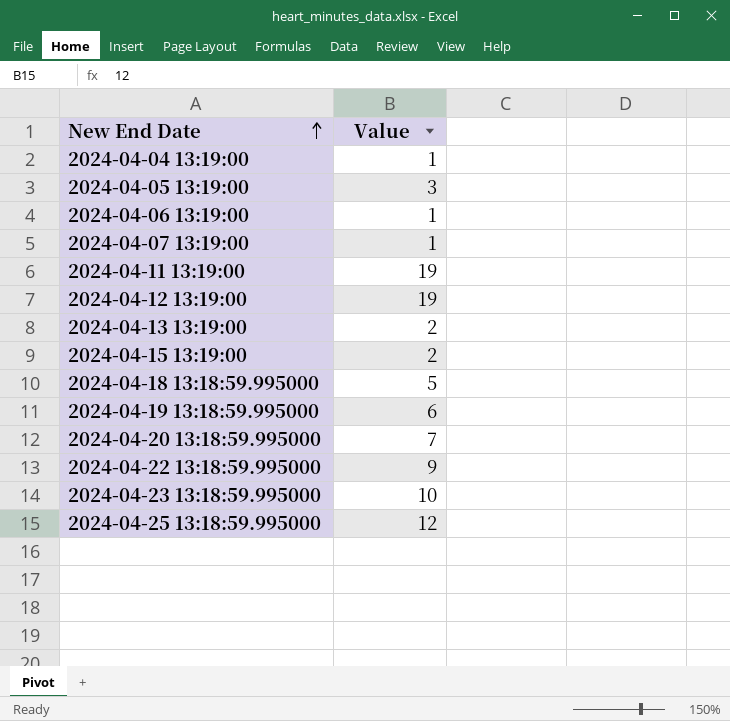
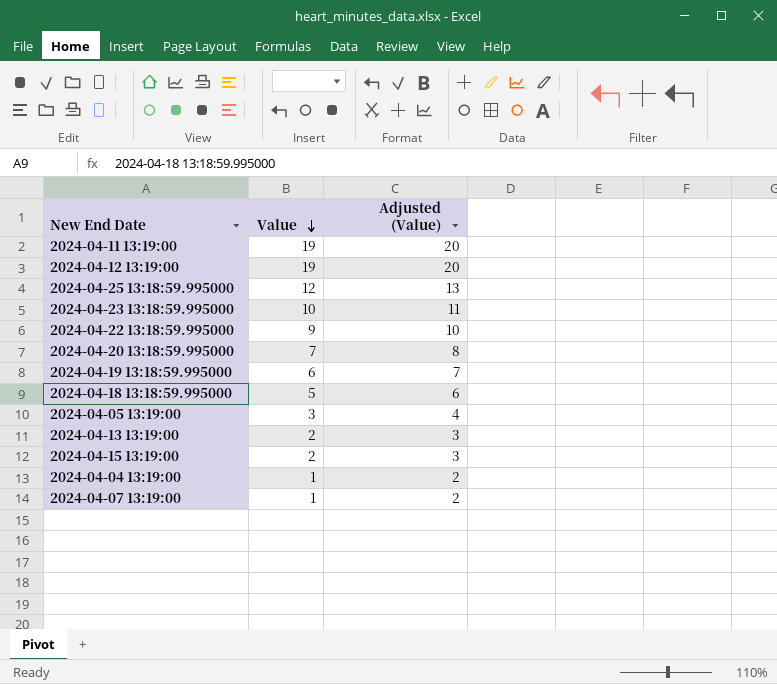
row order: New End Date ascending -> Value descending
column Adjusted (Value) | formula: none -> [Value] + 1
row 2024-04-06 13:19:00: 1 -> none

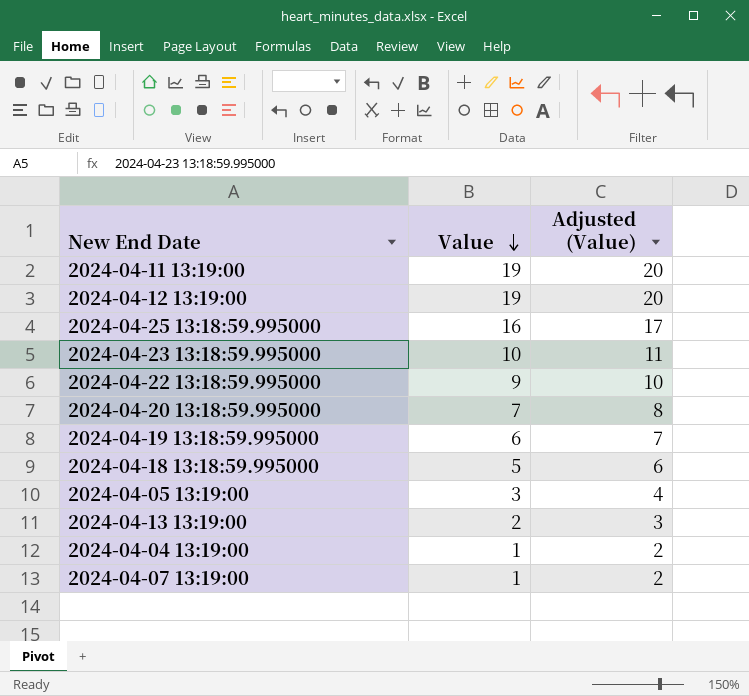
row 2024-04-15 13:19:00: 2 | 3 -> none
2024-04-25 13:18:59.995000 | Value: 12 -> 16
2024-04-25 13:18:59.995000 | Adjusted (Value): 13 -> 17

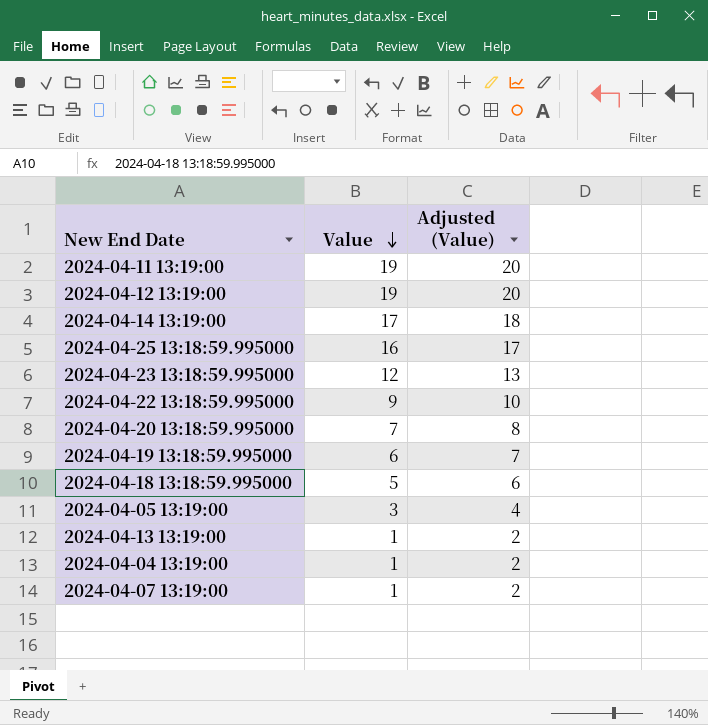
row 2024-04-14 13:19:00: none -> 17 | 18
2024-04-23 13:18:59.995000 | Value: 10 -> 12
2024-04-23 13:18:59.995000 | Adjusted (Value): 11 -> 13
2024-04-13 13:19:00 | Value: 2 -> 1
2024-04-13 13:19:00 | Adjusted (Value): 3 -> 2

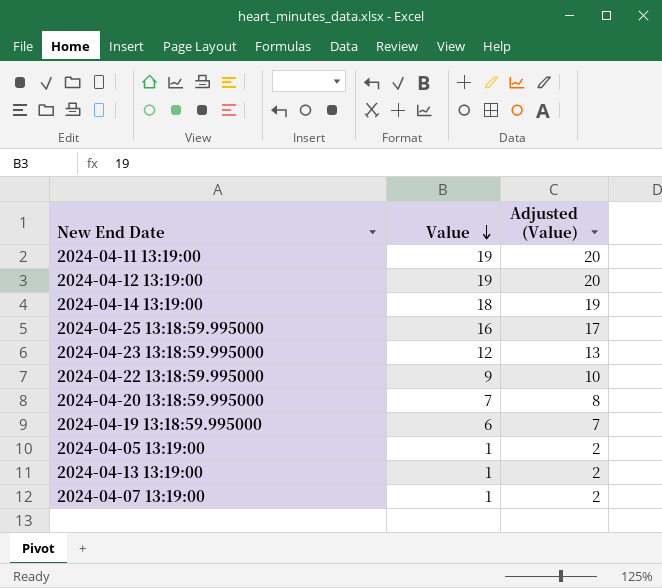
row 2024-04-18 13:18:59.995000: 5 | 6 -> none
row 2024-04-04 13:19:00: 1 | 2 -> none
2024-04-14 13:19:00 | Value: 17 -> 18
2024-04-14 13:19:00 | Adjusted (Value): 18 -> 19
2024-04-05 13:19:00 | Value: 3 -> 1
2024-04-05 13:19:00 | Adjusted (Value): 4 -> 2

